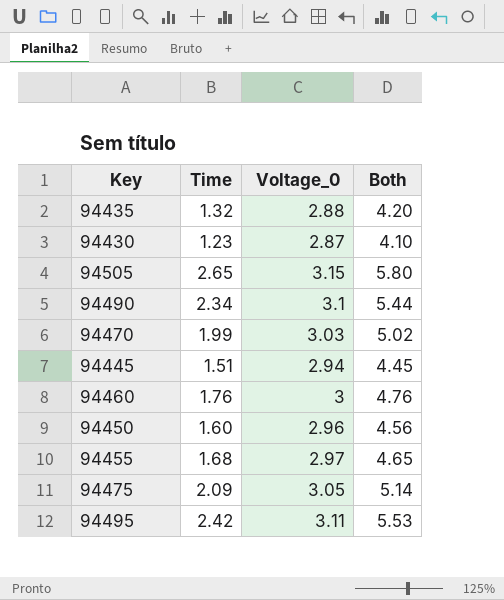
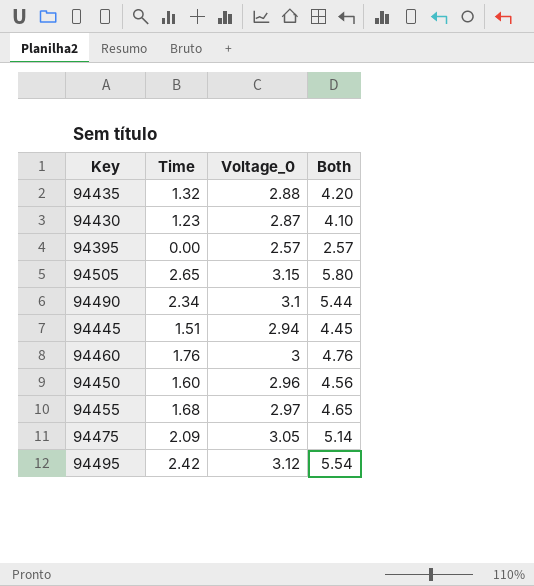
row 94470: 1.99 | 3.03 | 5.02 -> none
row 94395: none -> 0.00 | 2.57 | 2.57
94495 | Voltage_0: 3.11 -> 3.12
94495 | Both: 5.53 -> 5.54

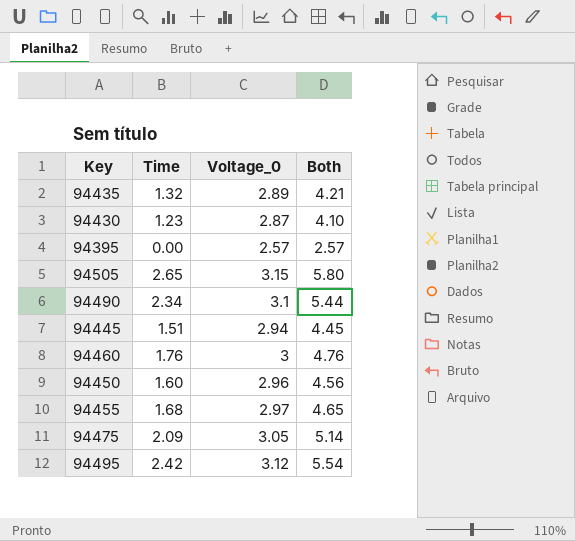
94435 | Voltage_0: 2.88 -> 2.89
94435 | Both: 4.20 -> 4.21

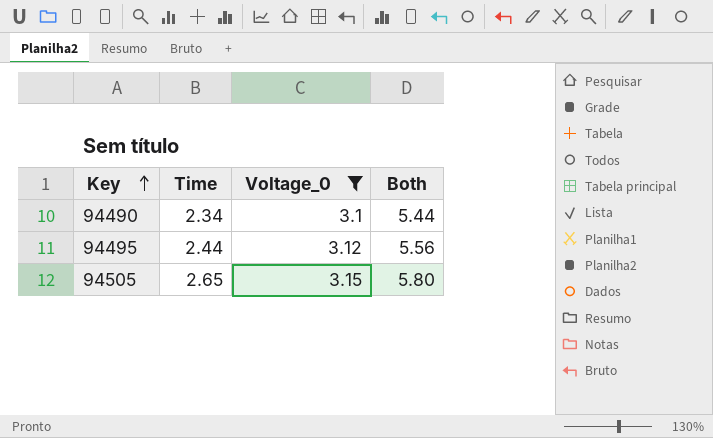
filter: none -> Voltage_0 >= 3.1
row order: none -> Key ascending
94495 | Time: 2.42 -> 2.44
94495 | Both: 5.54 -> 5.56

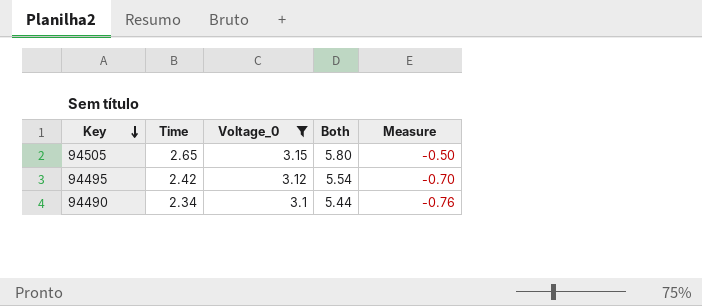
row order: Key ascending -> Key descending
column Measure | formula: none -> [Time] - [Voltage_0]
94495 | Time: 2.44 -> 2.42
94495 | Both: 5.56 -> 5.54

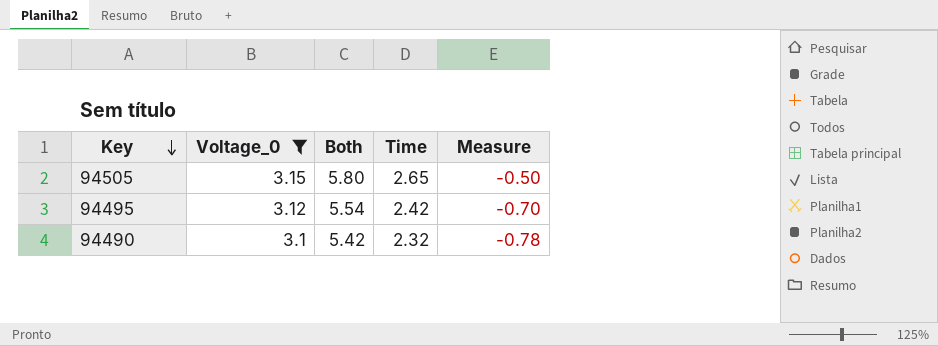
column Time | position: 2 -> 4
94490 | Both: 5.44 -> 5.42
94490 | Time: 2.34 -> 2.32
94490 | Measure: -0.76 -> -0.78

